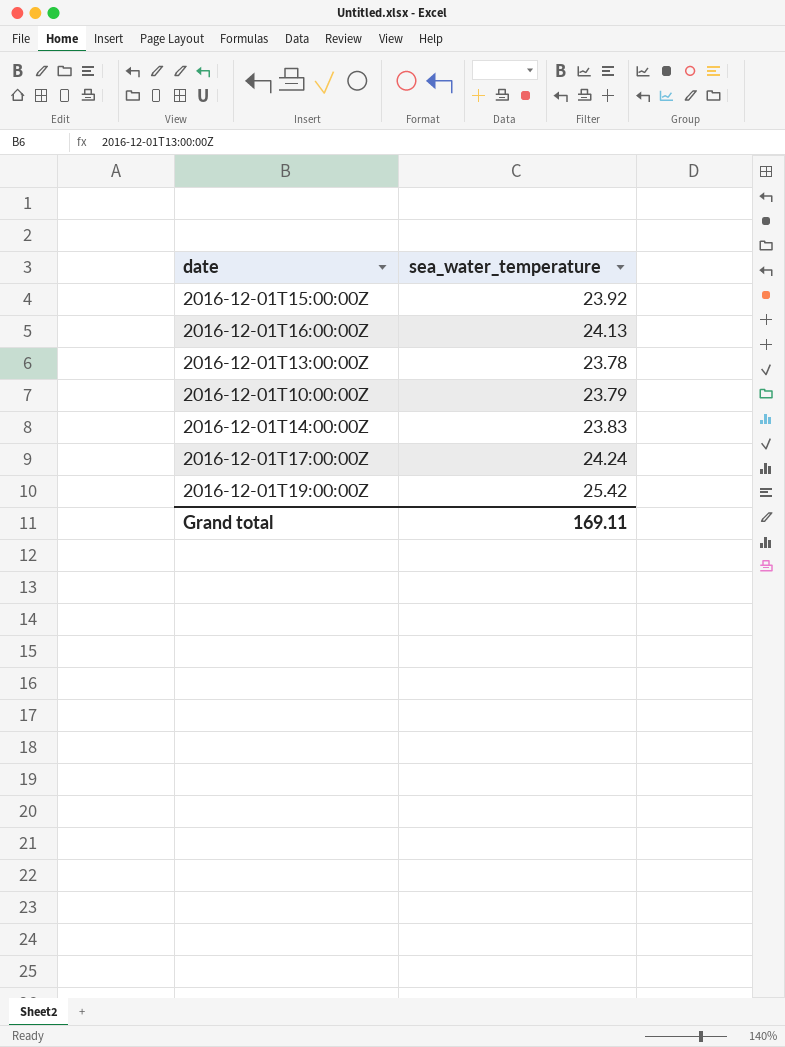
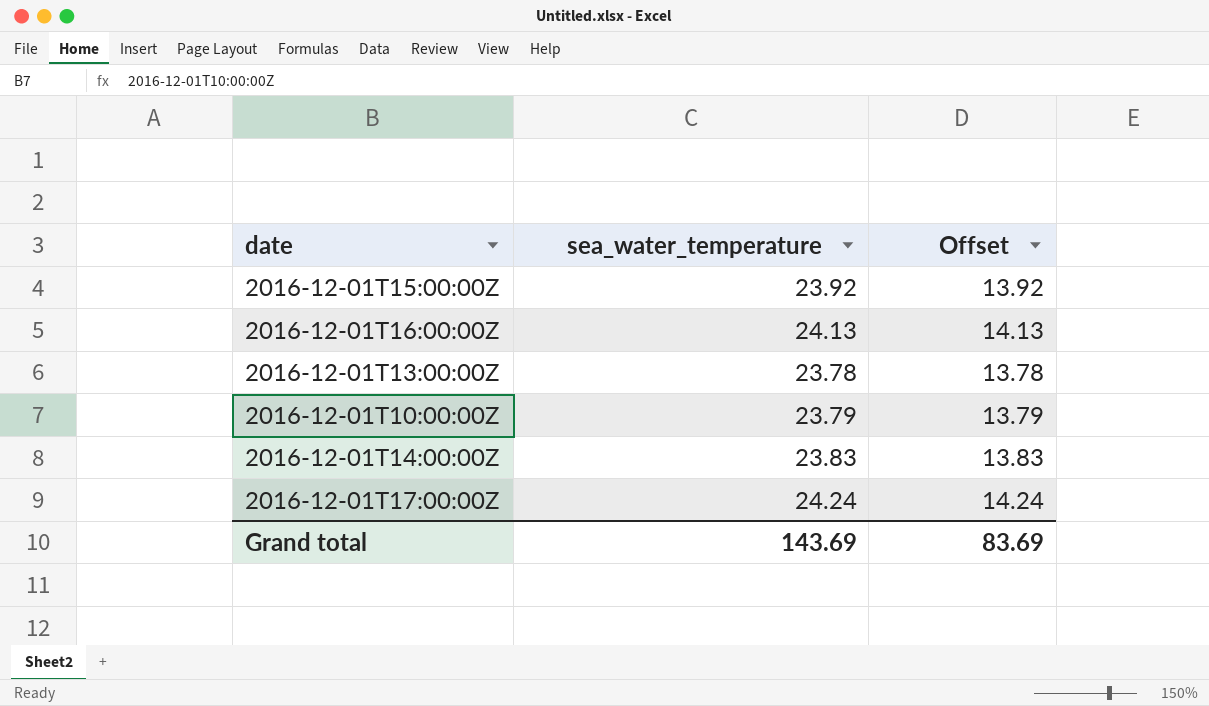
column Offset | formula: none -> [sea_water_temperature] - 10
row 2016-12-01T19:00:00Z: 25.42 -> none
Grand total | sea_water_temperature: 169.11 -> 143.69

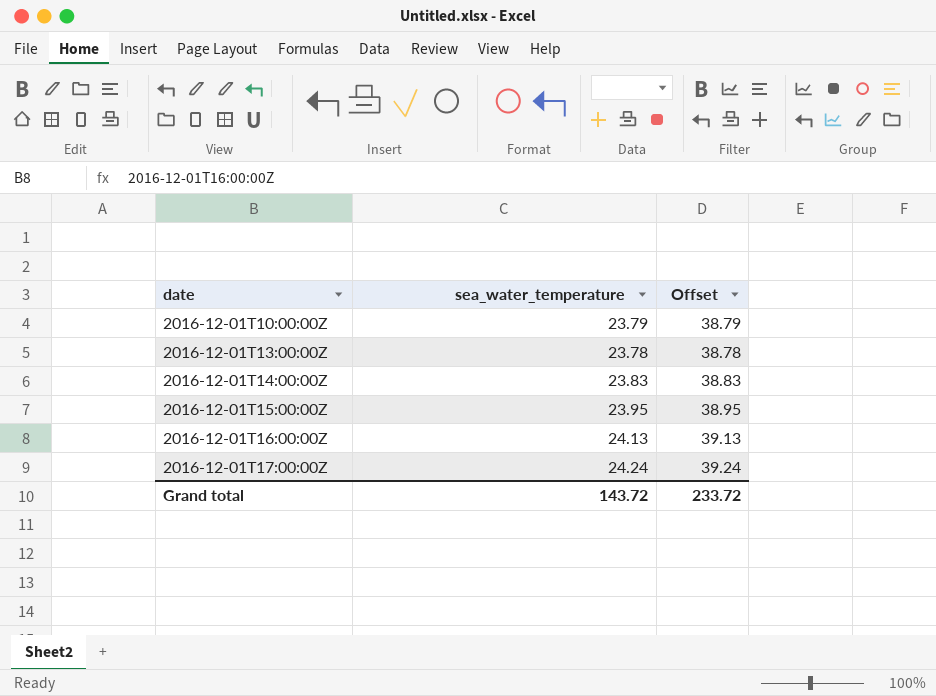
row order: none -> date ascending
column Offset | formula: [sea_water_temperature] - 10 -> [sea_water_temperature] + 15
2016-12-01T15:00:00Z | sea_water_temperature: 23.92 -> 23.95
Grand total | sea_water_temperature: 143.69 -> 143.72
Grand total | Offset: 83.69 -> 233.72

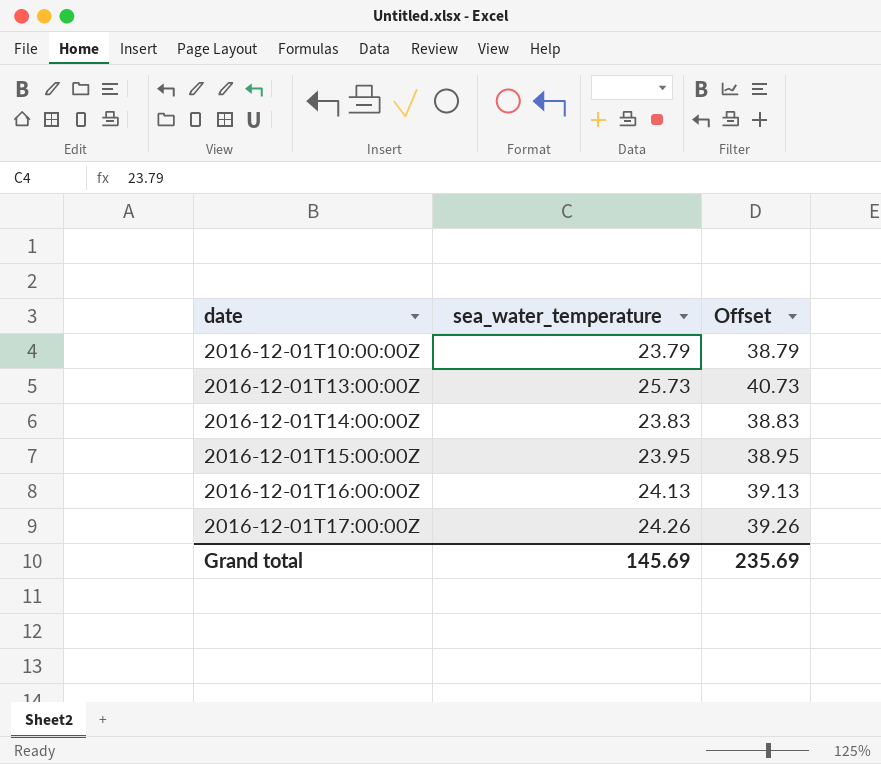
2016-12-01T13:00:00Z | sea_water_temperature: 23.78 -> 25.73
2016-12-01T13:00:00Z | Offset: 38.78 -> 40.73
2016-12-01T17:00:00Z | sea_water_temperature: 24.24 -> 24.26
2016-12-01T17:00:00Z | Offset: 39.24 -> 39.26
Grand total | sea_water_temperature: 143.72 -> 145.69
Grand total | Offset: 233.72 -> 235.69

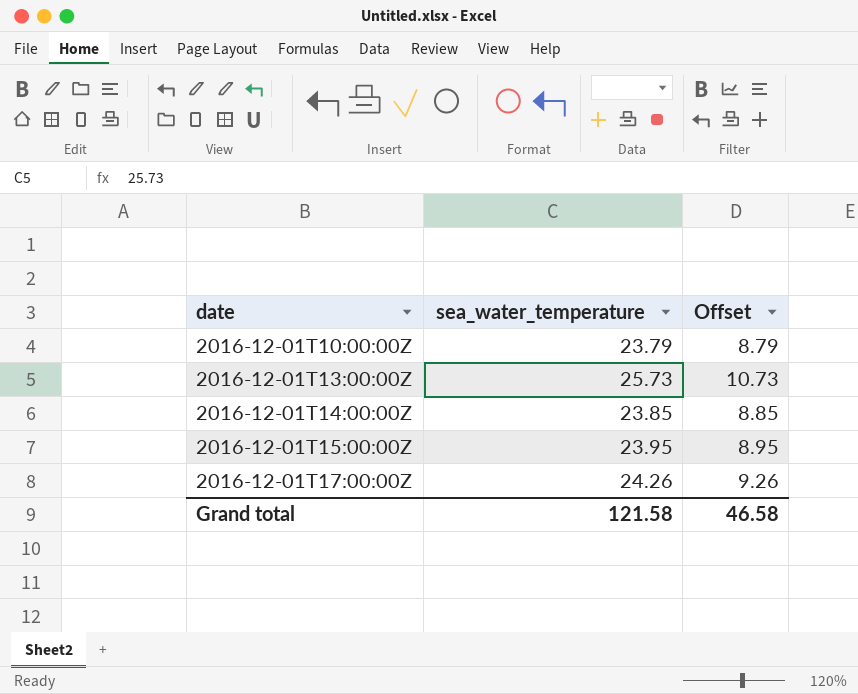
column Offset | formula: [sea_water_temperature] + 15 -> [sea_water_temperature] - 15
row 2016-12-01T16:00:00Z: 24.13 | 39.13 -> none
2016-12-01T14:00:00Z | sea_water_temperature: 23.83 -> 23.85
Grand total | sea_water_temperature: 145.69 -> 121.58
Grand total | Offset: 235.69 -> 46.58

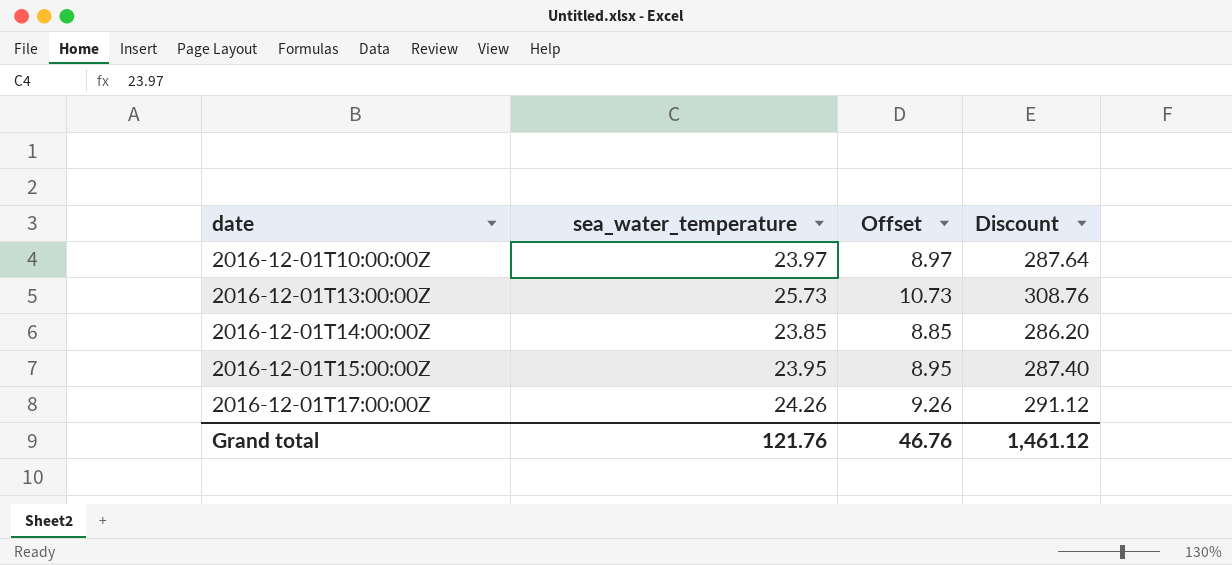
column Discount | formula: none -> [sea_water_temperature] * 12
2016-12-01T10:00:00Z | sea_water_temperature: 23.79 -> 23.97
2016-12-01T10:00:00Z | Offset: 8.79 -> 8.97
Grand total | sea_water_temperature: 121.58 -> 121.76
Grand total | Offset: 46.58 -> 46.76

